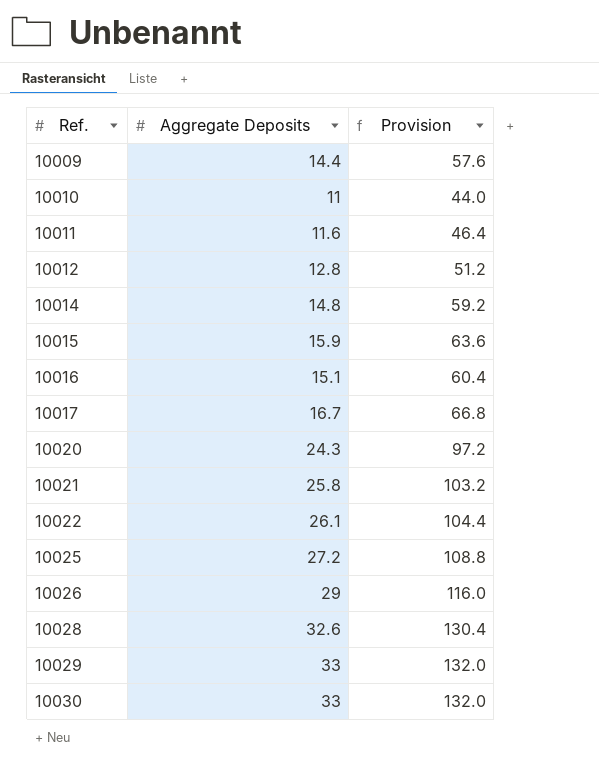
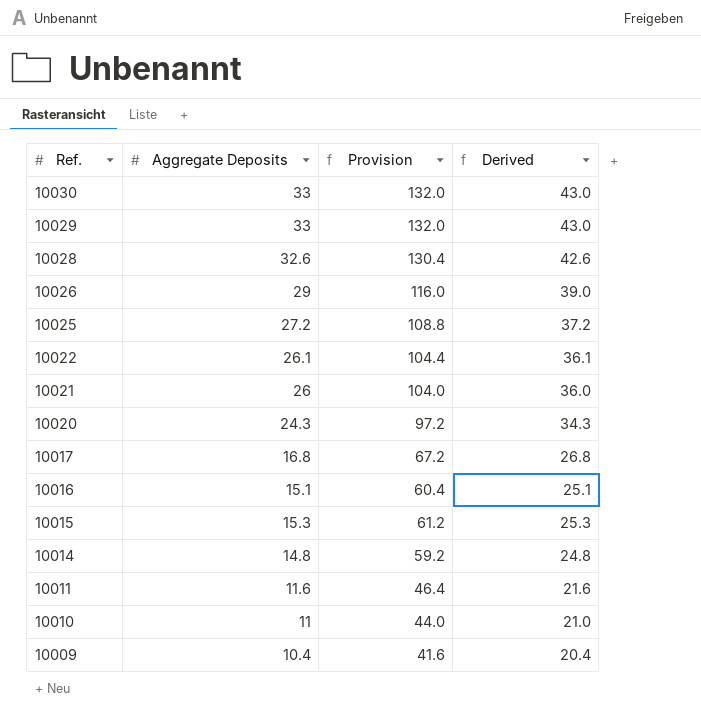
row order: Ref. ascending -> Ref. descending
column Derived | formula: none -> [Aggregate Deposits] + 10
row 10012: 12.8 | 51.2 -> none
10021 | Aggregate Deposits: 25.8 -> 26
10021 | Provision: 103.2 -> 104.0
10017 | Aggregate Deposits: 16.7 -> 16.8
10017 | Provision: 66.8 -> 67.2
10015 | Aggregate Deposits: 15.9 -> 15.3
10015 | Provision: 63.6 -> 61.2
10009 | Aggregate Deposits: 14.4 -> 10.4
10009 | Provision: 57.6 -> 41.6

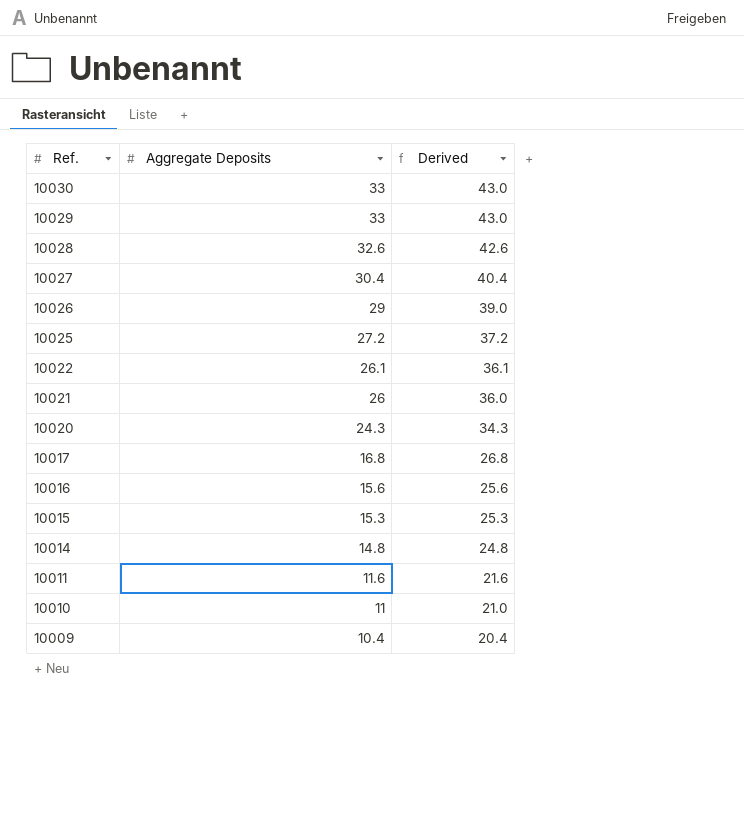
column Provision | formula: [Aggregate Deposits] * 4 -> none
row 10027: none -> 30.4 | 40.4
10016 | Aggregate Deposits: 15.1 -> 15.6
10016 | Derived: 25.1 -> 25.6

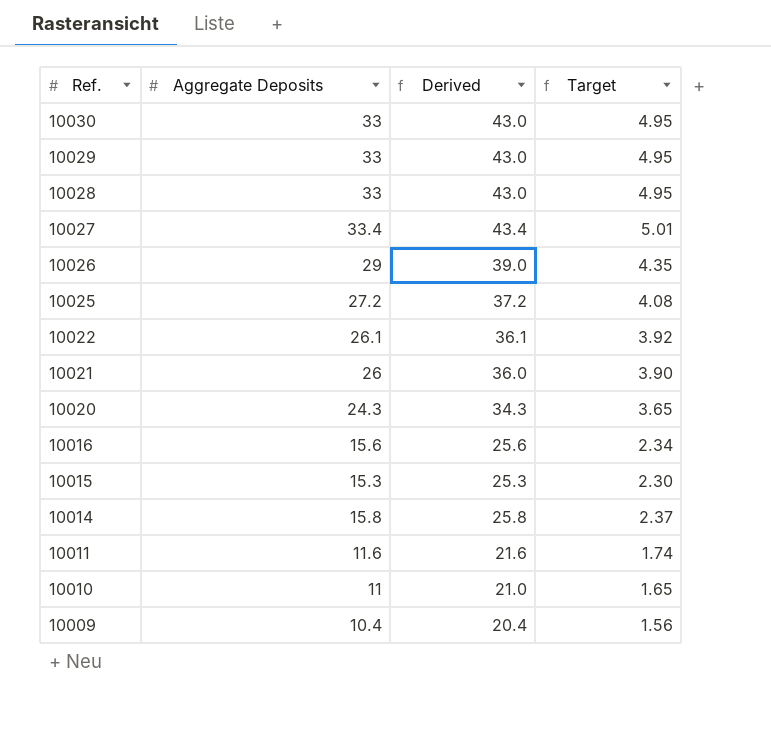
column Target | formula: none -> [Aggregate Deposits] * 0.15
row 10017: 16.8 | 26.8 -> none
10028 | Aggregate Deposits: 32.6 -> 33
10028 | Derived: 42.6 -> 43.0
10027 | Aggregate Deposits: 30.4 -> 33.4
10027 | Derived: 40.4 -> 43.4
10014 | Aggregate Deposits: 14.8 -> 15.8
10014 | Derived: 24.8 -> 25.8

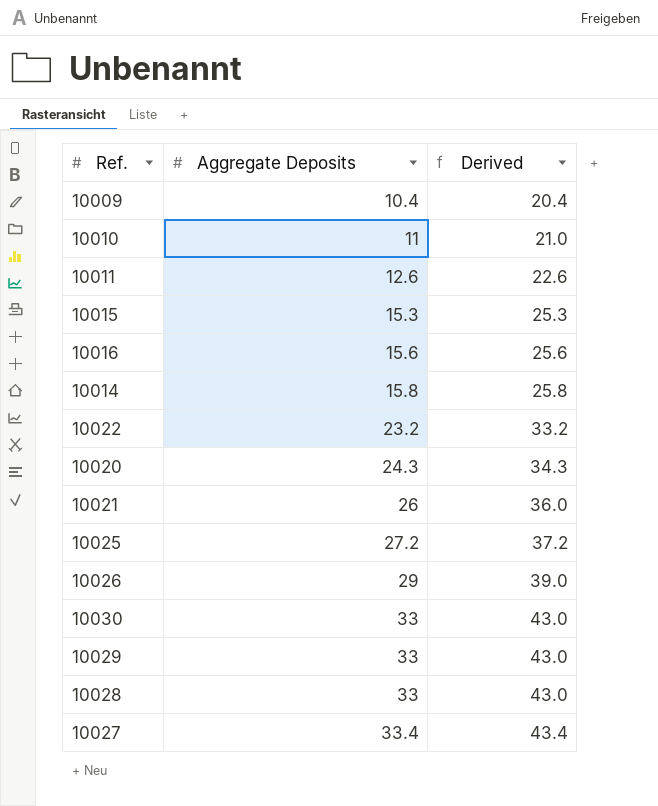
row order: Ref. descending -> Aggregate Deposits ascending
column Target | formula: [Aggregate Deposits] * 0.15 -> none
10011 | Aggregate Deposits: 11.6 -> 12.6
10011 | Derived: 21.6 -> 22.6
10022 | Aggregate Deposits: 26.1 -> 23.2
10022 | Derived: 36.1 -> 33.2

